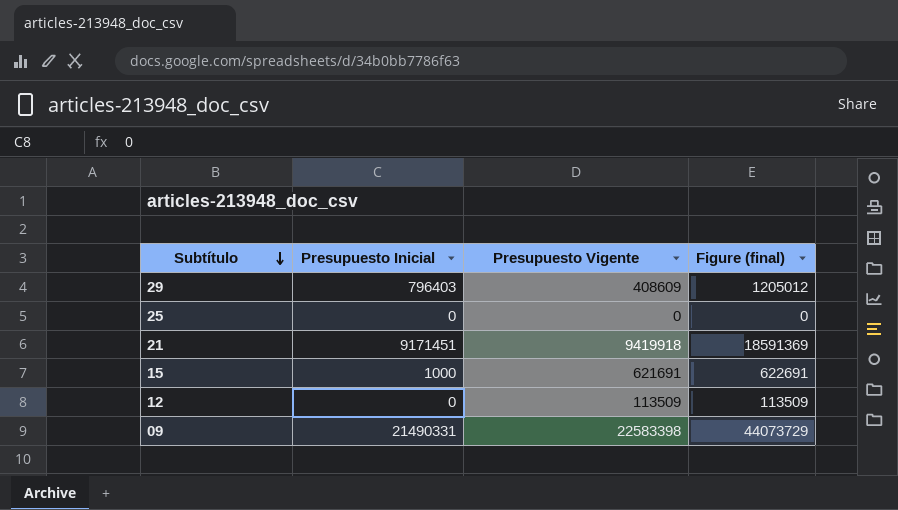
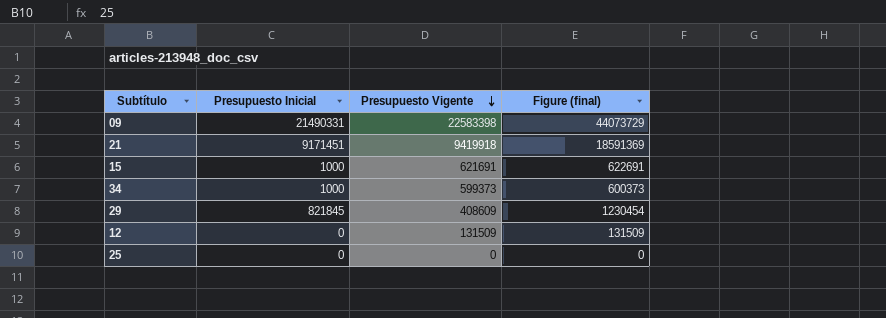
row order: Subtítulo descending -> Presupuesto Vigente descending
row 34: none -> 1000 | 599373 | 600373
29 | Presupuesto Inicial: 796403 -> 821845
29 | Figure (final): 1205012 -> 1230454
12 | Presupuesto Vigente: 113509 -> 131509
12 | Figure (final): 113509 -> 131509

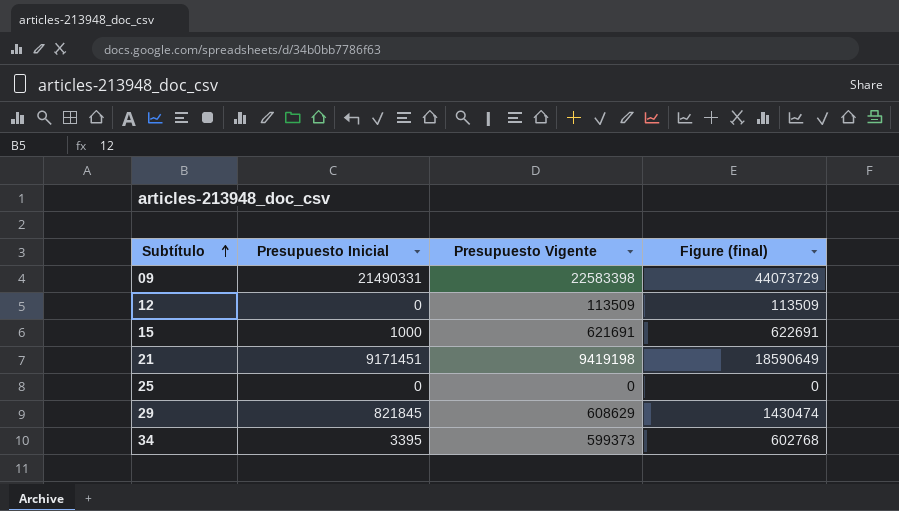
row order: Presupuesto Vigente descending -> Subtítulo ascending
12 | Presupuesto Vigente: 131509 -> 113509
12 | Figure (final): 131509 -> 113509
21 | Presupuesto Vigente: 9419918 -> 9419198
21 | Figure (final): 18591369 -> 18590649
29 | Presupuesto Vigente: 408609 -> 608629
29 | Figure (final): 1230454 -> 1430474
34 | Presupuesto Inicial: 1000 -> 3395
34 | Figure (final): 600373 -> 602768

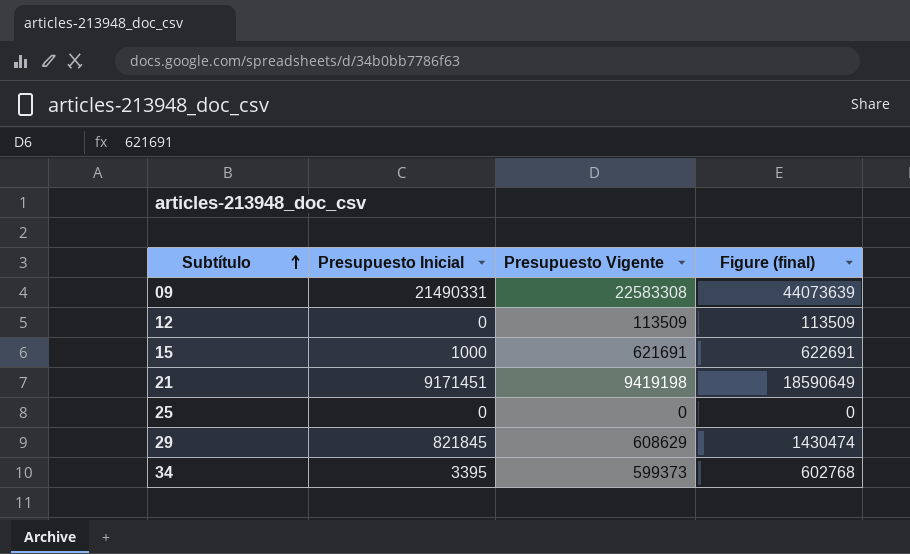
09 | Presupuesto Vigente: 22583398 -> 22583308
09 | Figure (final): 44073729 -> 44073639

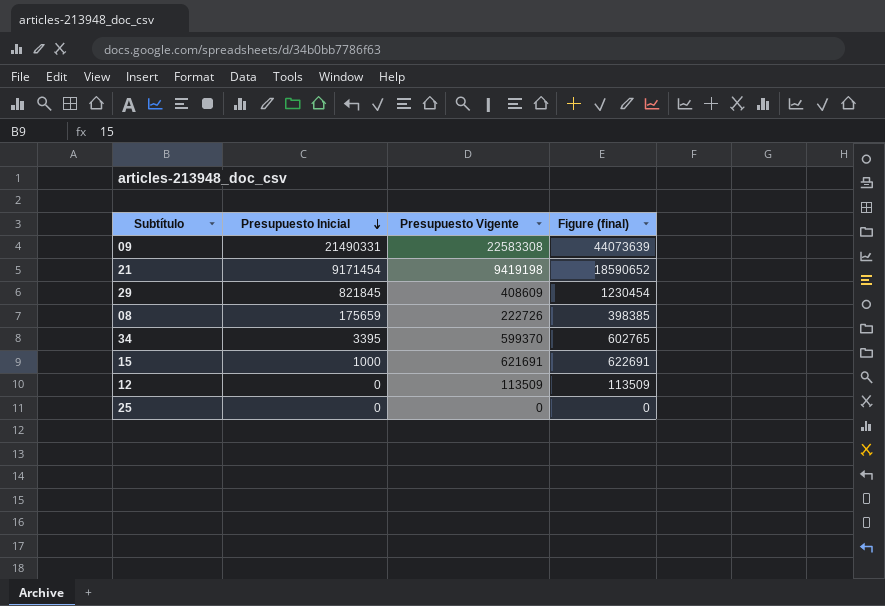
row order: Subtítulo ascending -> Presupuesto Inicial descending
21 | Presupuesto Inicial: 9171451 -> 9171454
21 | Figure (final): 18590649 -> 18590652
29 | Presupuesto Vigente: 608629 -> 408609
29 | Figure (final): 1430474 -> 1230454
row 08: none -> 175659 | 222726 | 398385
34 | Presupuesto Vigente: 599373 -> 599370
34 | Figure (final): 602768 -> 602765

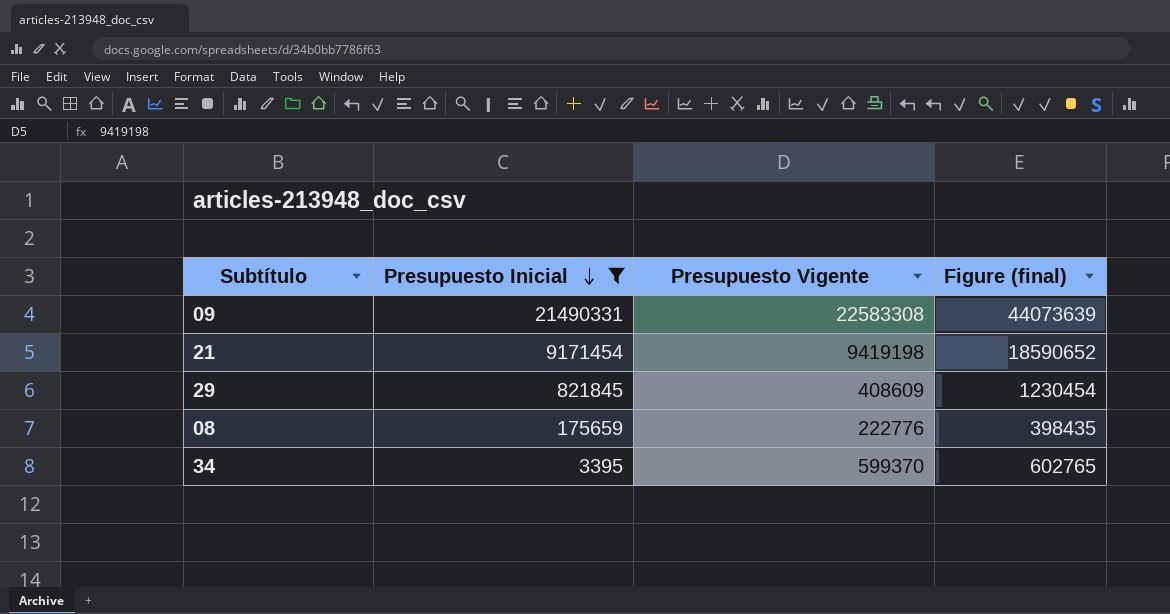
filter: none -> Presupuesto Inicial >= 3395
08 | Presupuesto Vigente: 222726 -> 222776
08 | Figure (final): 398385 -> 398435

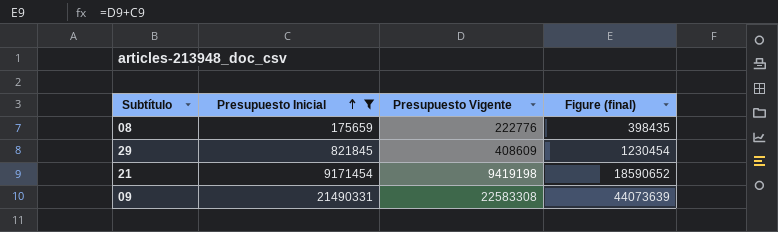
row order: Presupuesto Inicial descending -> Presupuesto Inicial ascending
row 34: 3395 | 599370 | 602765 -> none

